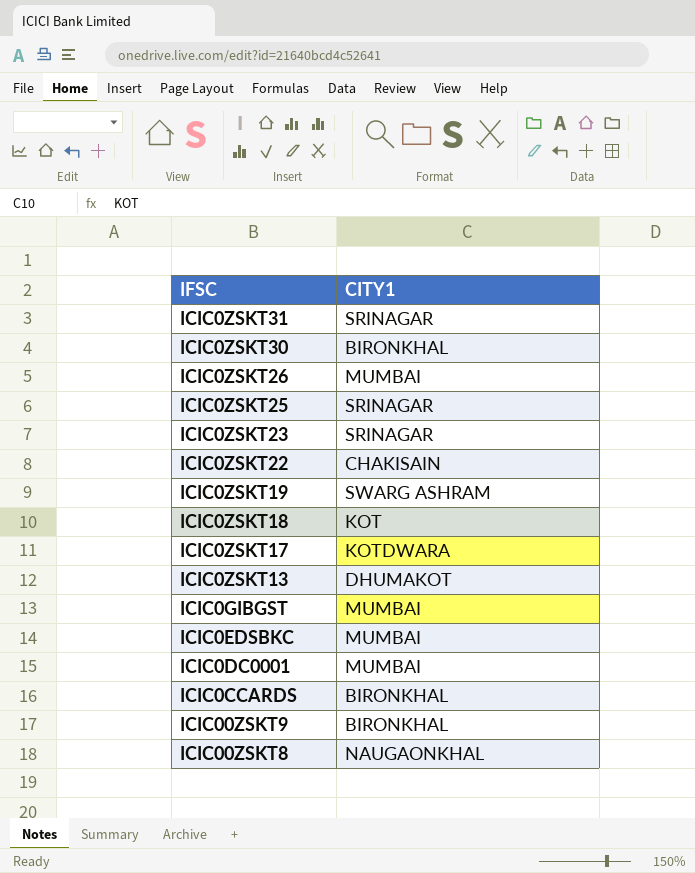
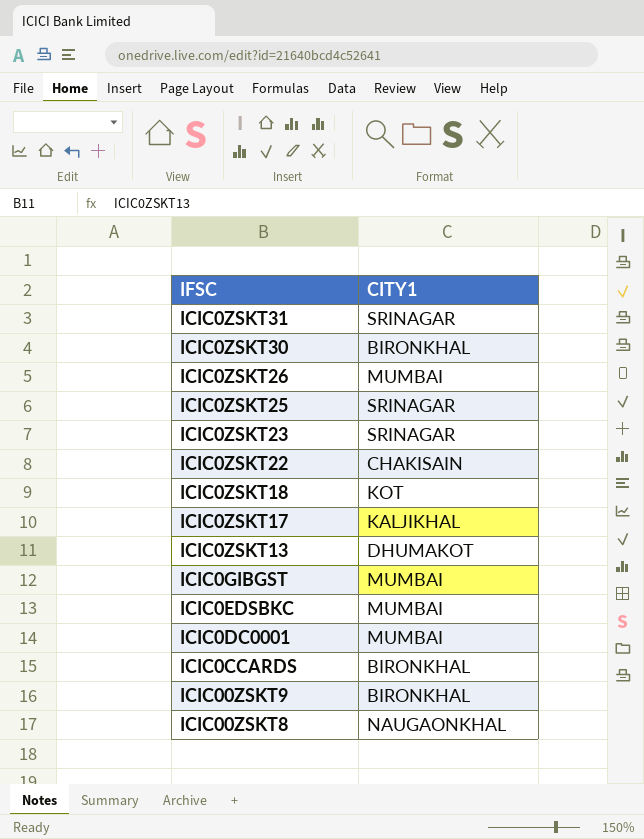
row ICIC0ZSKT19: SWARG ASHRAM -> none
ICIC0ZSKT17 | CITY1: KOTDWARA -> KALJIKHAL

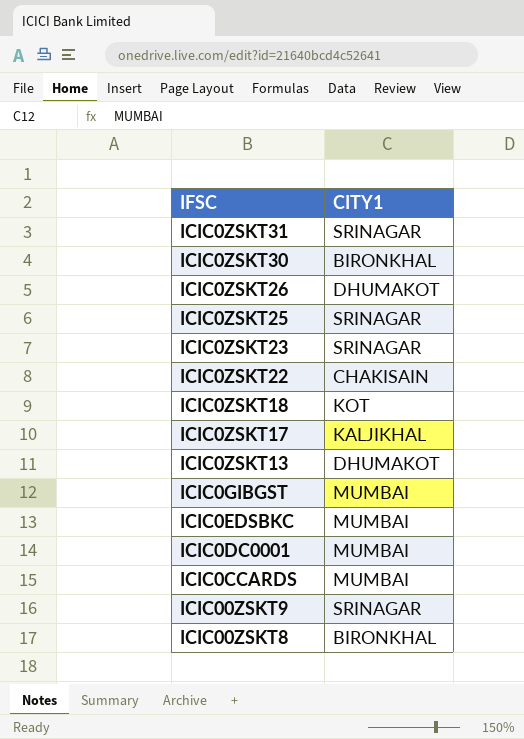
ICIC0ZSKT26 | CITY1: MUMBAI -> DHUMAKOT
ICIC0CCARDS | CITY1: BIRONKHAL -> MUMBAI
ICIC00ZSKT9 | CITY1: BIRONKHAL -> SRINAGAR
ICIC00ZSKT8 | CITY1: NAUGAONKHAL -> BIRONKHAL

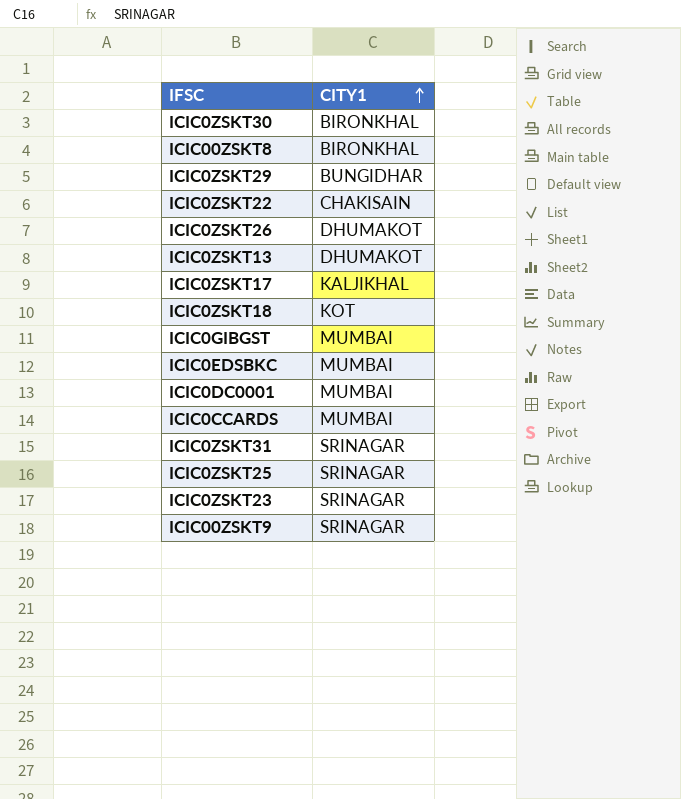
row order: none -> CITY1 ascending
row ICIC0ZSKT29: none -> BUNGIDHAR

